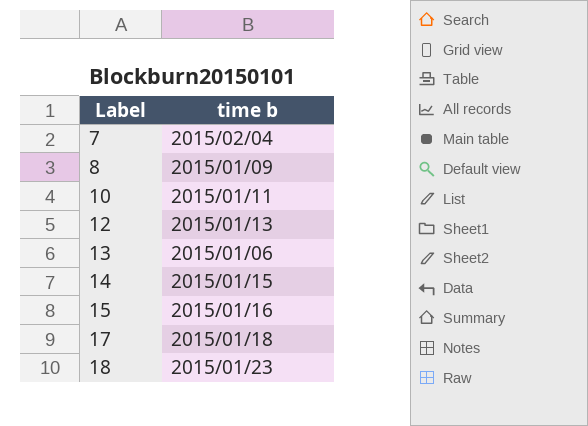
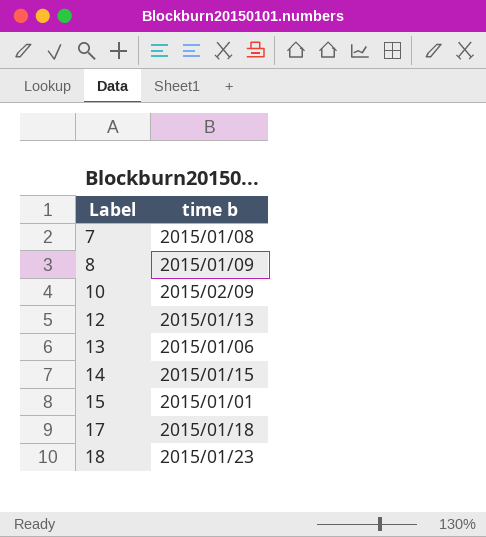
7 | time b: 2015/02/04 -> 2015/01/08
10 | time b: 2015/01/11 -> 2015/02/09
15 | time b: 2015/01/16 -> 2015/01/01

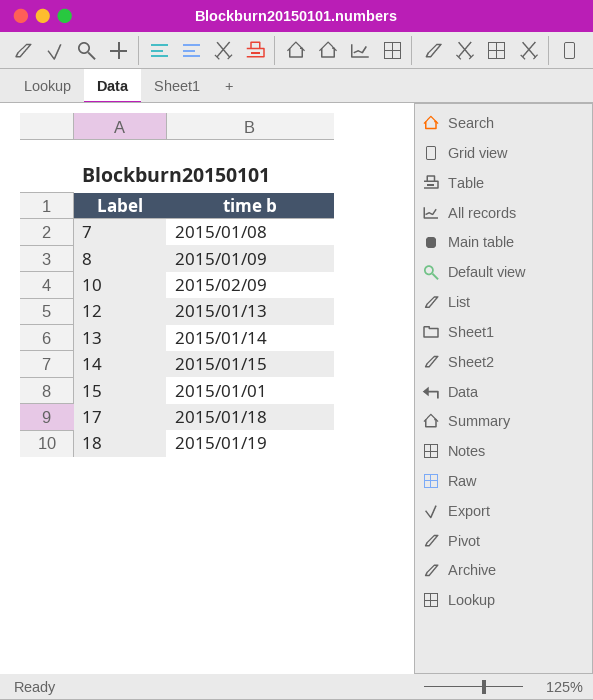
13 | time b: 2015/01/06 -> 2015/01/14
18 | time b: 2015/01/23 -> 2015/01/19

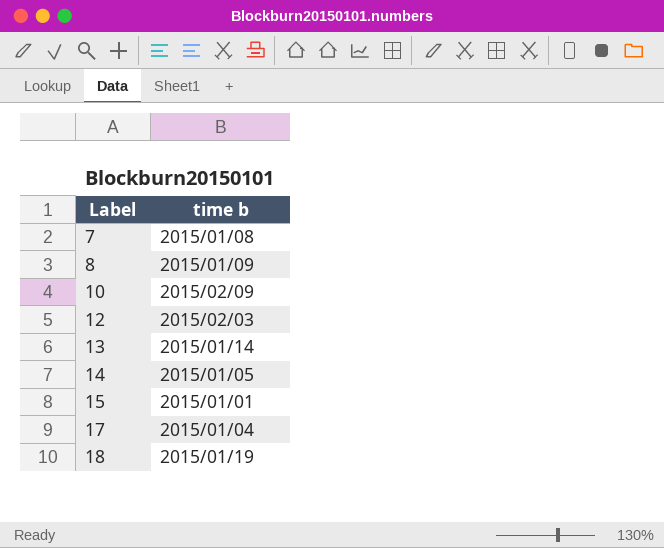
12 | time b: 2015/01/13 -> 2015/02/03
14 | time b: 2015/01/15 -> 2015/01/05
17 | time b: 2015/01/18 -> 2015/01/04

